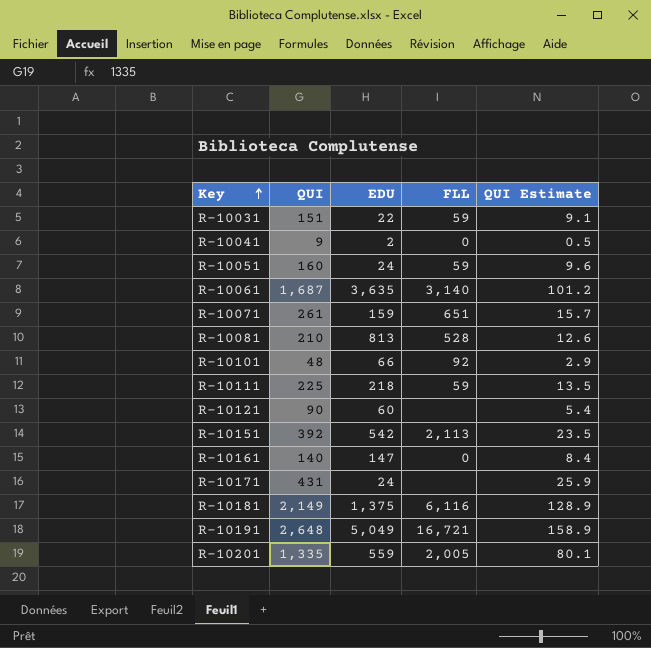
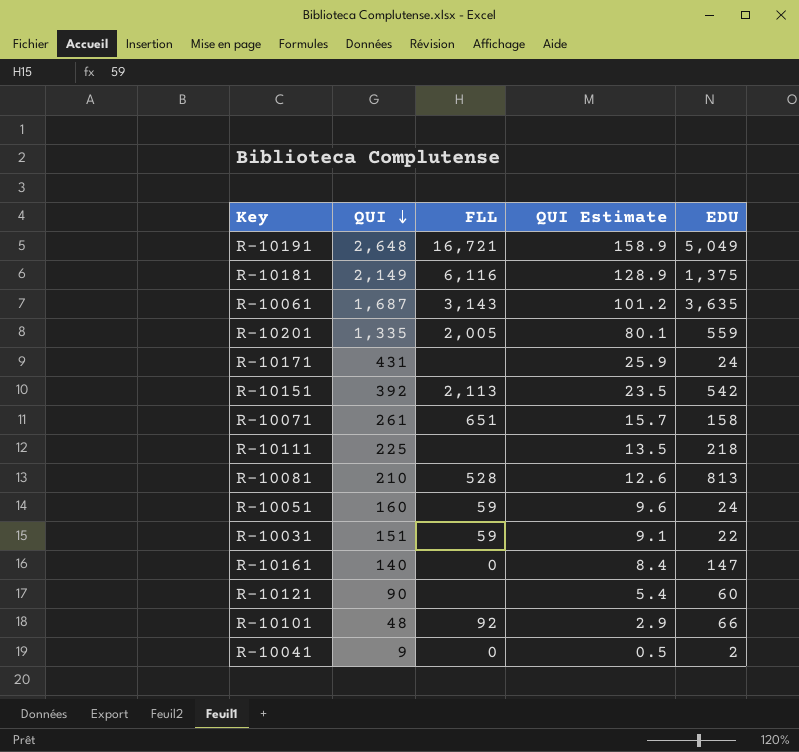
row order: Key ascending -> QUI descending
column EDU | position: 3 -> 5
R-10061 | FLL: 3,140 -> 3,143
R-10071 | EDU: 159 -> 158
R-10111 | FLL: 59 -> none

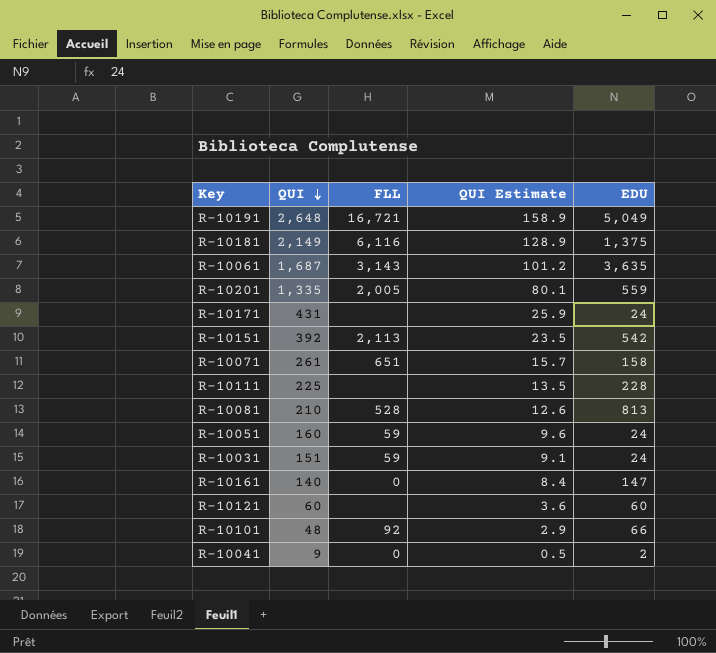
R-10111 | EDU: 218 -> 228
R-10031 | EDU: 22 -> 24
R-10121 | QUI: 90 -> 60
R-10121 | QUI Estimate: 5.4 -> 3.6

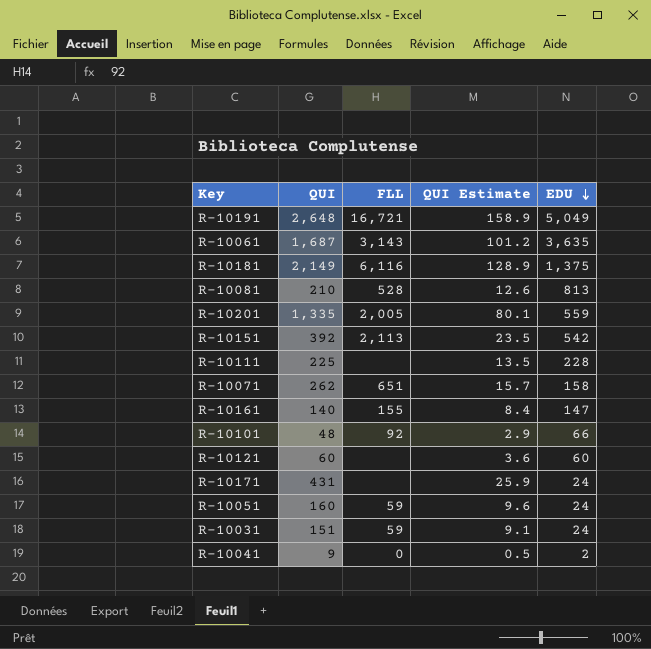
row order: QUI descending -> EDU descending
R-10071 | QUI: 261 -> 262
R-10161 | FLL: 0 -> 155

